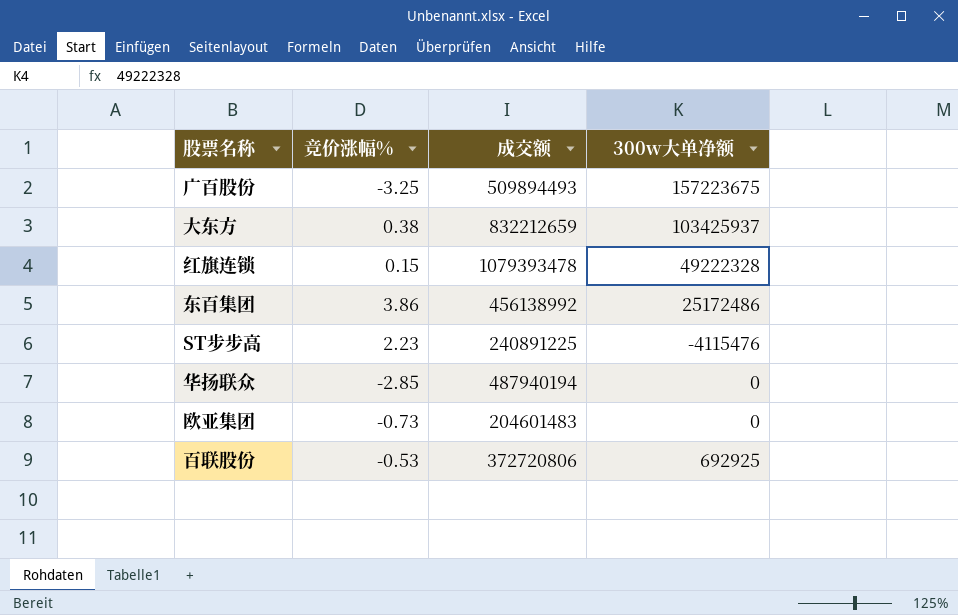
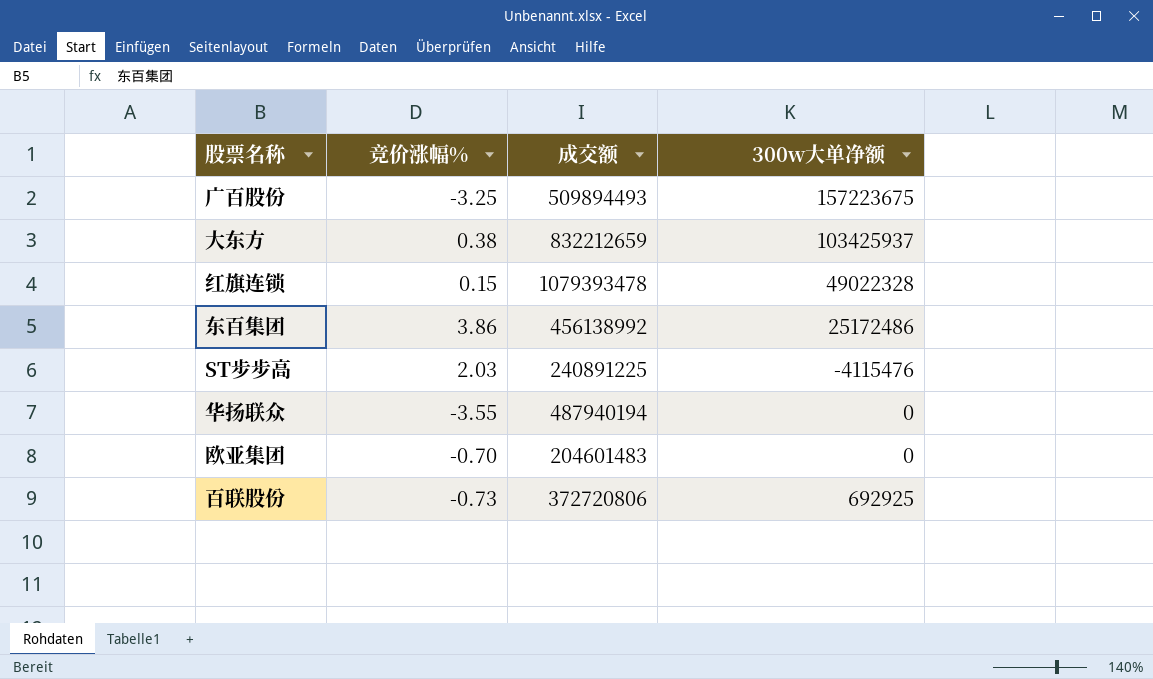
红旗连锁 | 300w大单净额: 49222328 -> 49022328
ST步步高 | 竞价涨幅%: 2.23 -> 2.03
华扬联众 | 竞价涨幅%: -2.85 -> -3.55
欧亚集团 | 竞价涨幅%: -0.73 -> -0.70
百联股份 | 竞价涨幅%: -0.53 -> -0.73

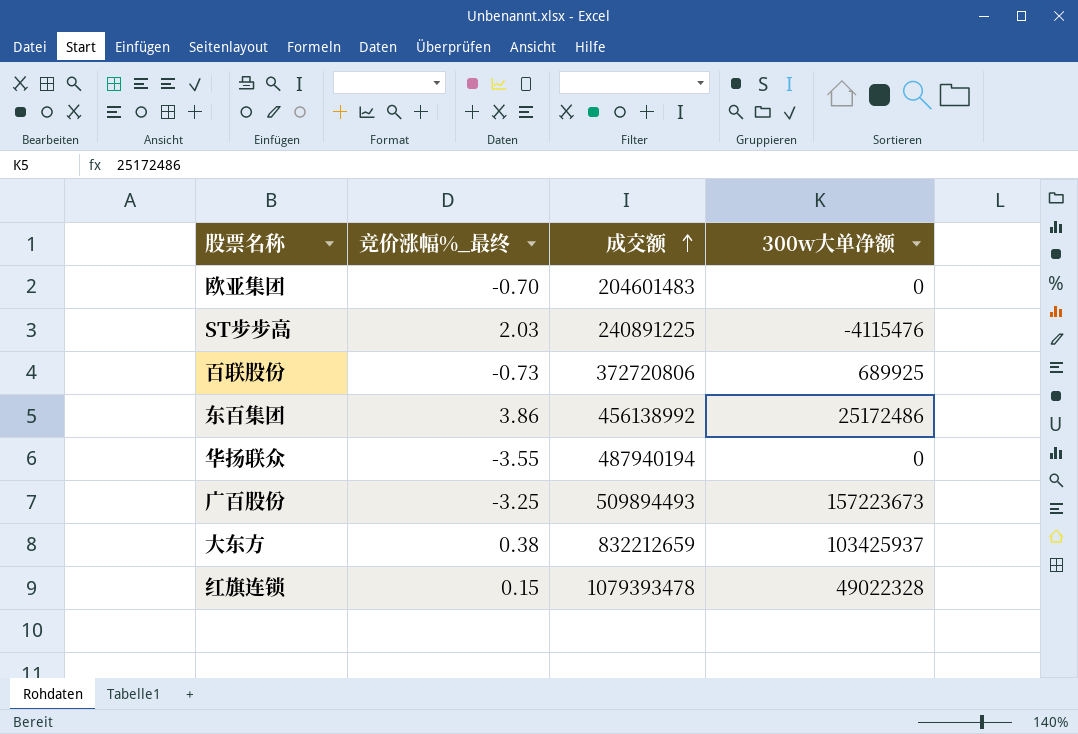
row order: none -> 成交额 ascending
column name: 竞价涨幅% -> 竞价涨幅%_最终
百联股份 | 300w大单净额: 692925 -> 689925
广百股份 | 300w大单净额: 157223675 -> 157223673

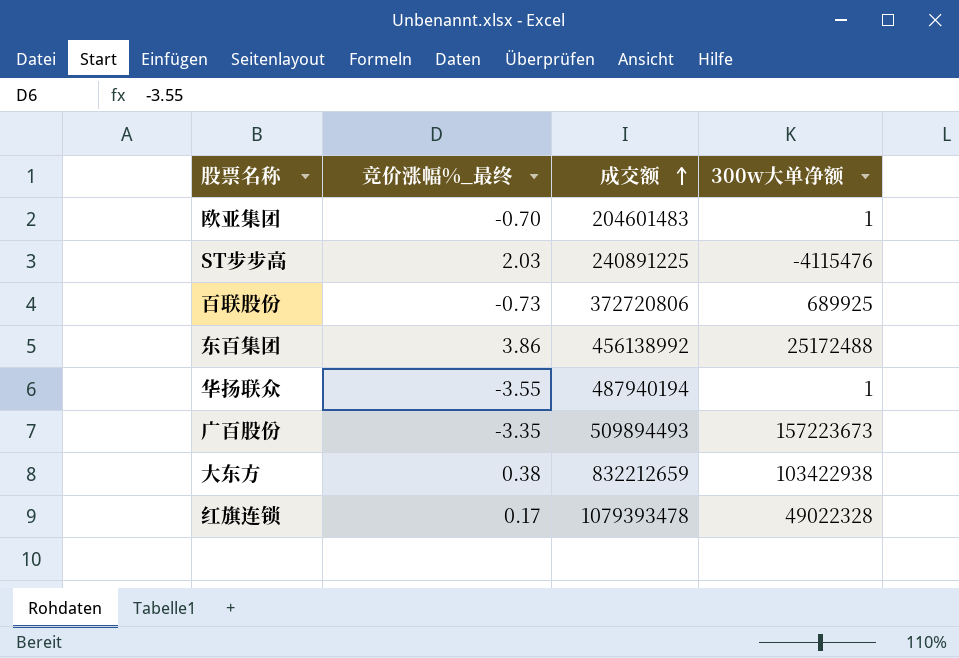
欧亚集团 | 300w大单净额: 0 -> 1
东百集团 | 300w大单净额: 25172486 -> 25172488
华扬联众 | 300w大单净额: 0 -> 1
广百股份 | 竞价涨幅%_最终: -3.25 -> -3.35
大东方 | 300w大单净额: 103425937 -> 103422938
红旗连锁 | 竞价涨幅%_最终: 0.15 -> 0.17

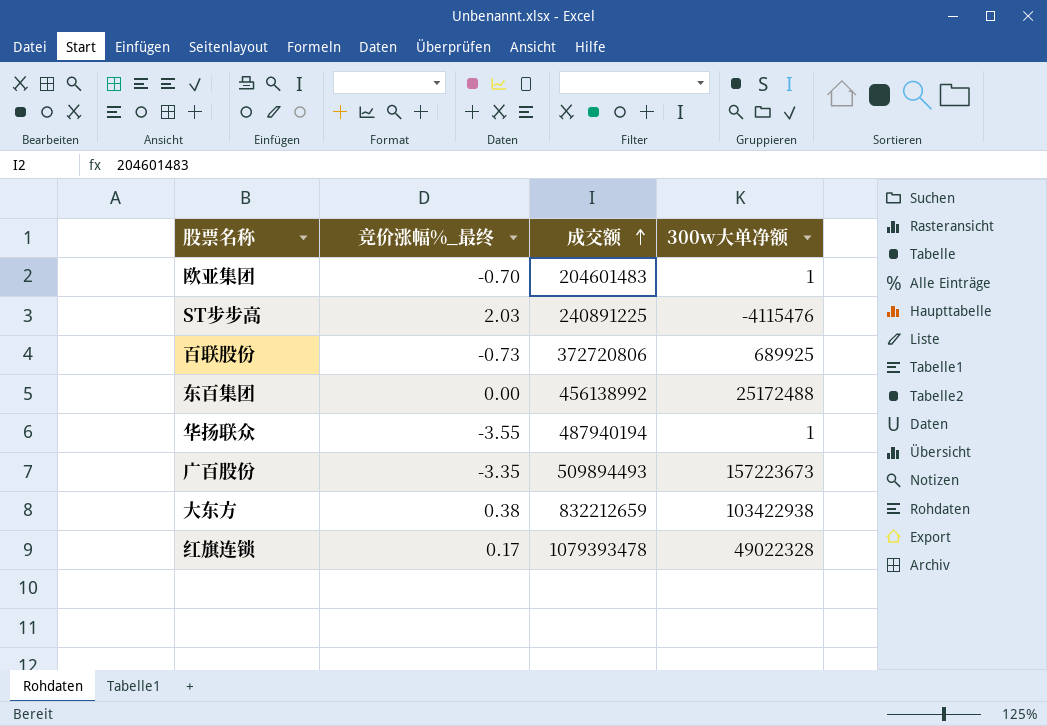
东百集团 | 竞价涨幅%_最终: 3.86 -> 0.00

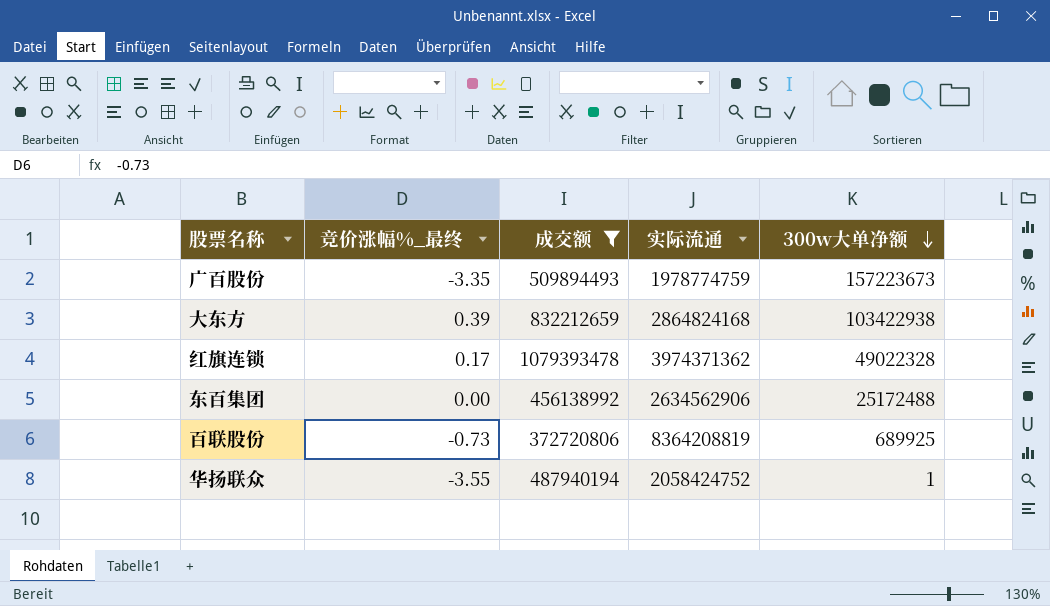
filter: none -> 成交额 >= 372720806
row order: 成交额 ascending -> 300w大单净额 descending
column 实际流通 | position: none -> 4
大东方 | 竞价涨幅%_最终: 0.38 -> 0.39

